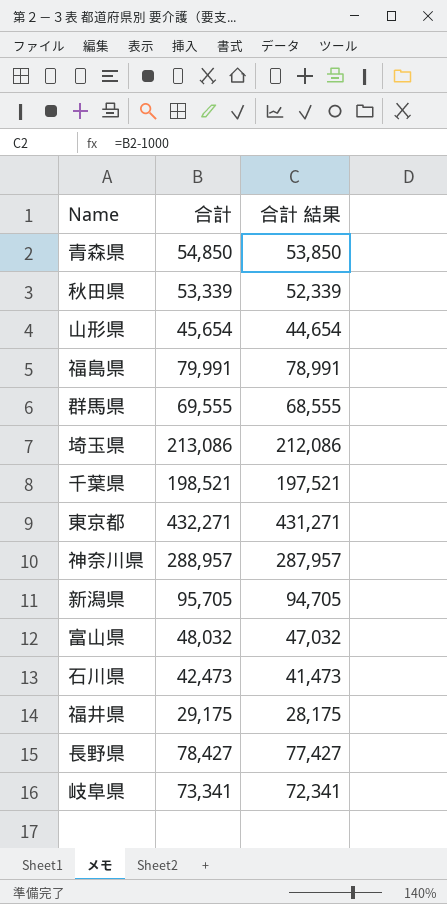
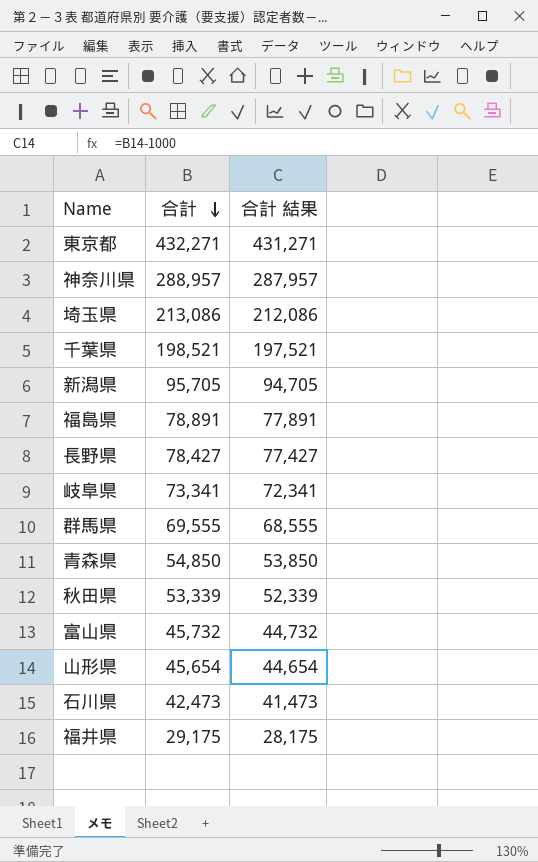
row order: none -> 合計 descending
福島県 | 合計: 79,991 -> 78,891
福島県 | 合計 結果: 78,991 -> 77,891
富山県 | 合計: 48,032 -> 45,732
富山県 | 合計 結果: 47,032 -> 44,732

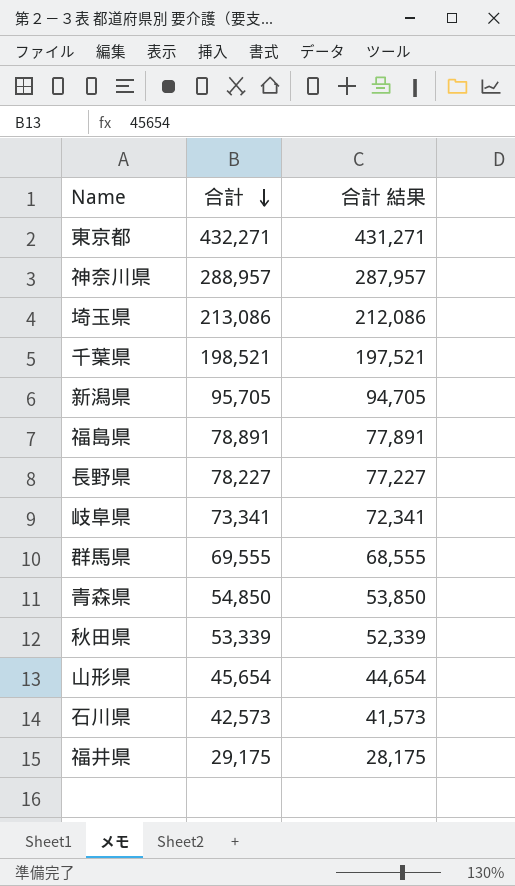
row 富山県: 45,732 | 44,732 -> none
長野県 | 合計: 78,427 -> 78,227
長野県 | 合計 結果: 77,427 -> 77,227
石川県 | 合計: 42,473 -> 42,573
石川県 | 合計 結果: 41,473 -> 41,573

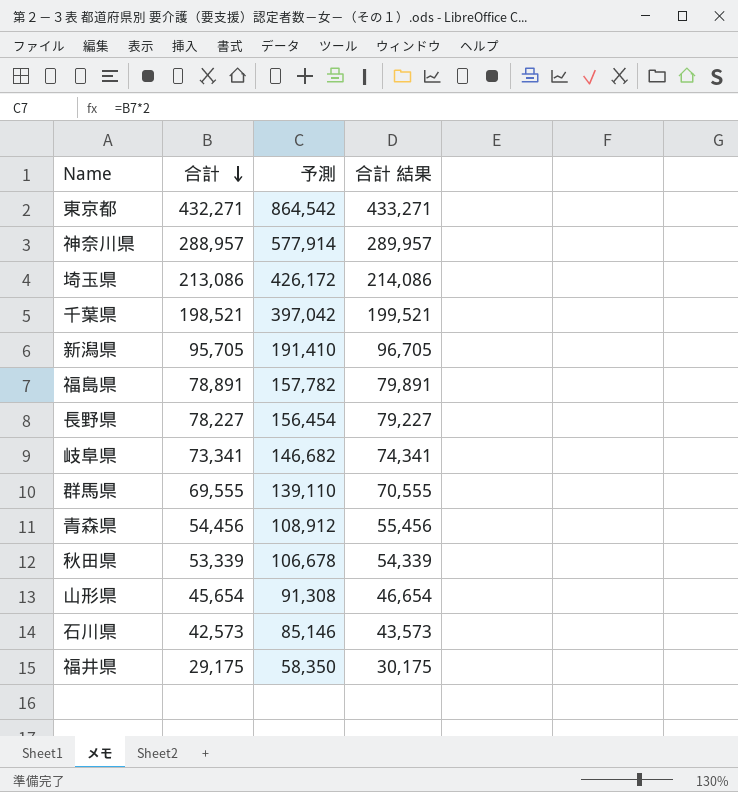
column 予測 | formula: none -> [合計] * 2
column 合計 結果 | formula: [合計] - 1000 -> [合計] + 1000
青森県 | 合計: 54,850 -> 54,456

